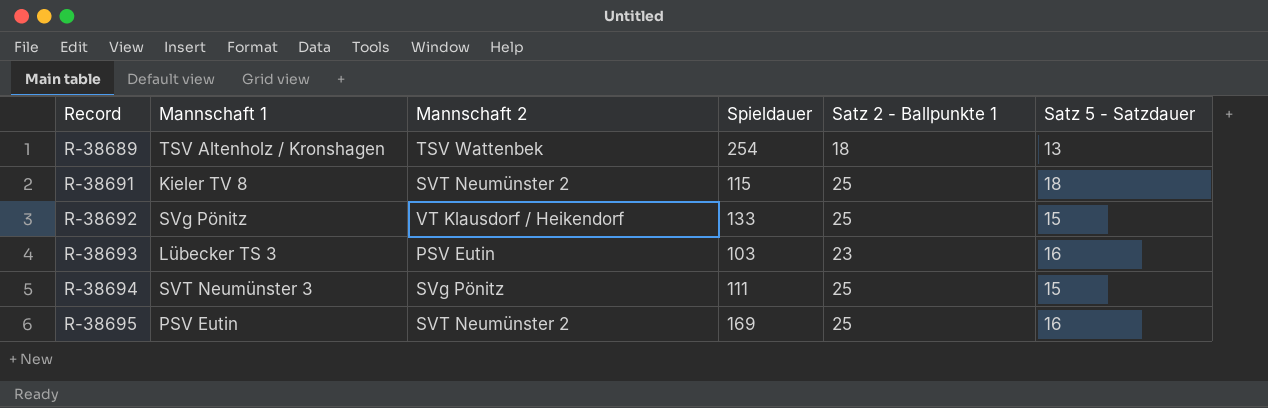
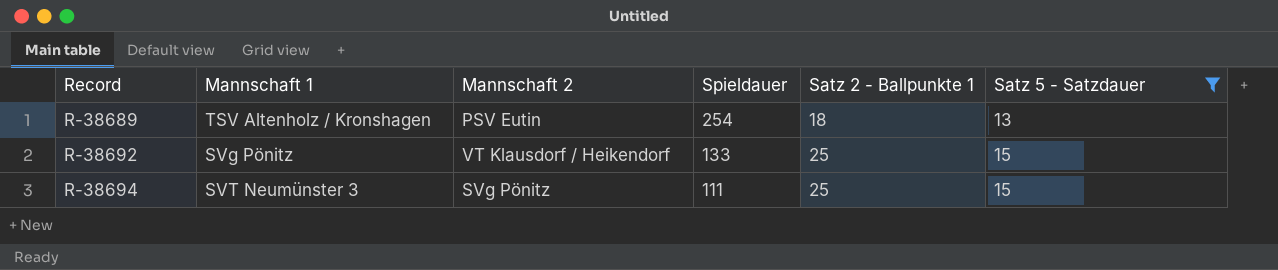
filter: none -> Satz 5 - Satzdauer <= 15
R-38689 | Mannschaft 2: TSV Wattenbek -> PSV Eutin

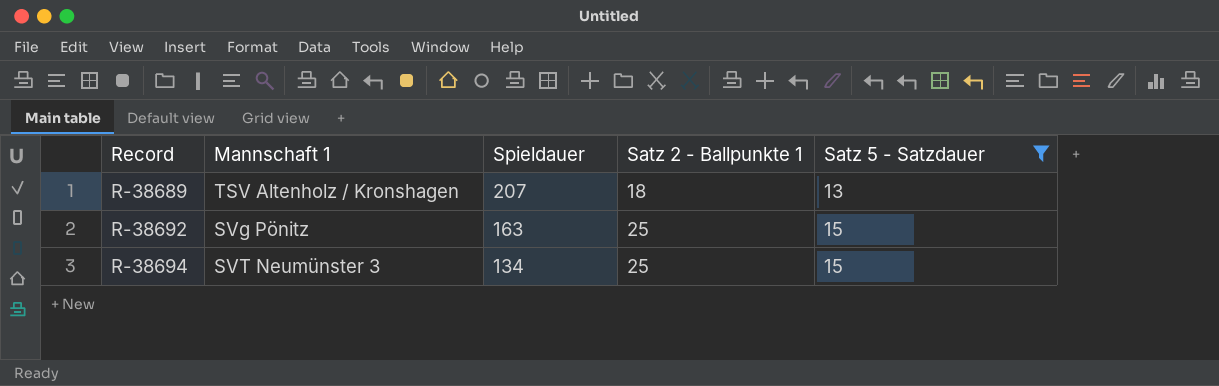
column Mannschaft 2 | position: 3 -> none
R-38689 | Spieldauer: 254 -> 207
R-38692 | Spieldauer: 133 -> 163
R-38694 | Spieldauer: 111 -> 134

